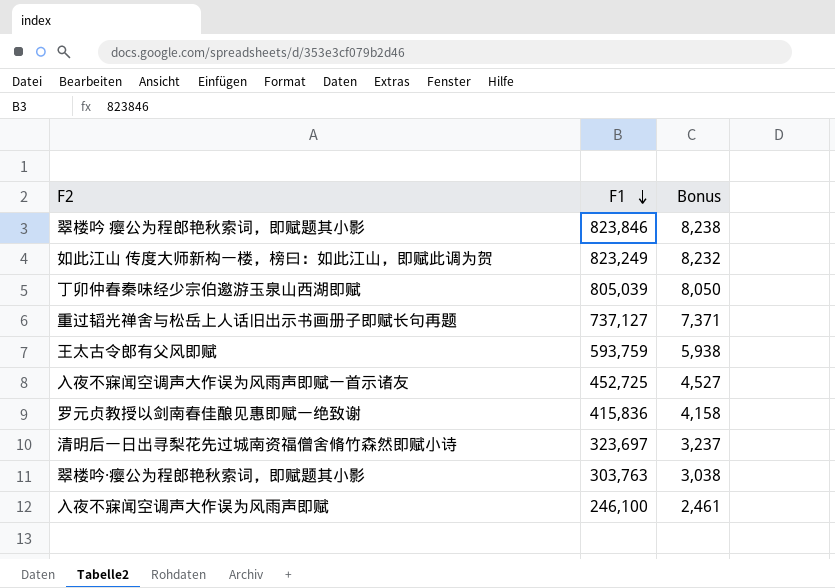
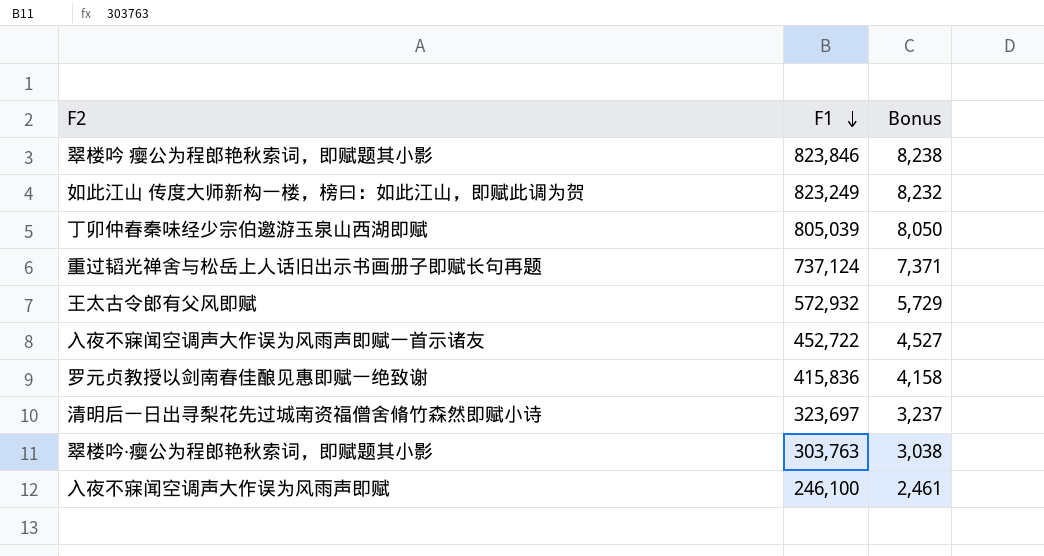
重过韬光禅舍与松岳上人话旧出示书画册子即赋长句再题 | F1: 737,127 -> 737,124
王太古令郎有父风即赋 | F1: 593,759 -> 572,932
王太古令郎有父风即赋 | Bonus: 5,938 -> 5,729
入夜不寐闻空调声大作误为风雨声即赋一首示诸友 | F1: 452,725 -> 452,722

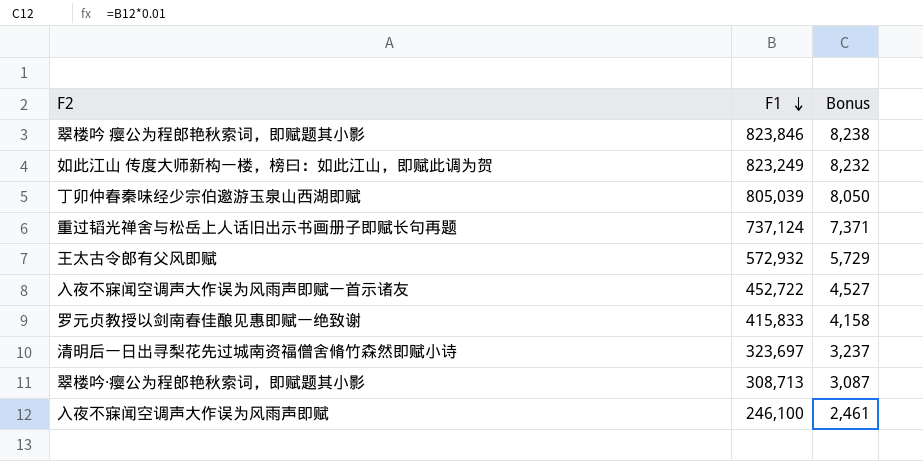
罗元贞教授以剑南春佳酿见惠即赋一绝致谢 | F1: 415,836 -> 415,833
翠楼吟·瘿公为程郎艳秋索词，即赋题其小影 | F1: 303,763 -> 308,713
翠楼吟·瘿公为程郎艳秋索词，即赋题其小影 | Bonus: 3,038 -> 3,087

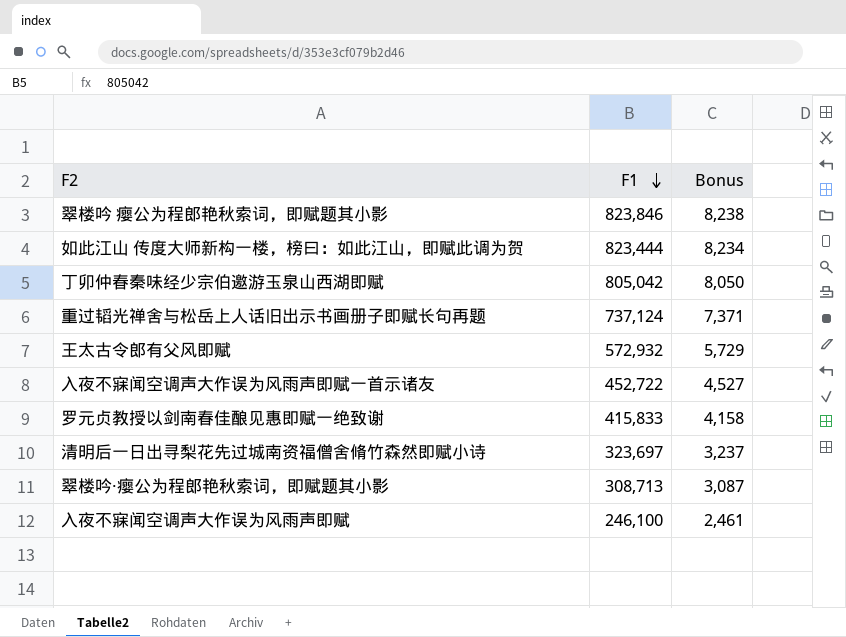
如此江山 传度大师新构一楼，榜曰：如此江山，即赋此调为贺 | F1: 823,249 -> 823,444
如此江山 传度大师新构一楼，榜曰：如此江山，即赋此调为贺 | Bonus: 8,232 -> 8,234
丁卯仲春秦味经少宗伯邀游玉泉山西湖即赋 | F1: 805,039 -> 805,042

